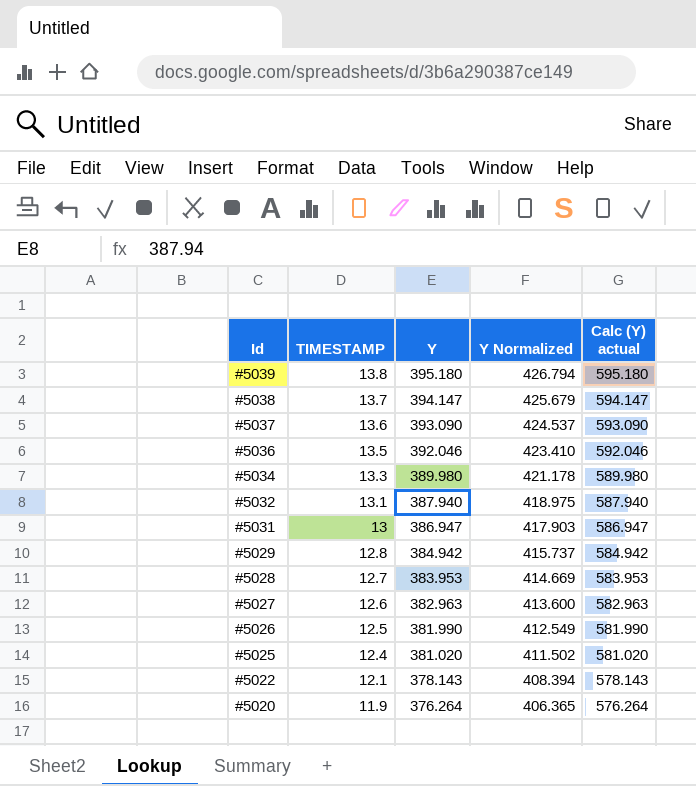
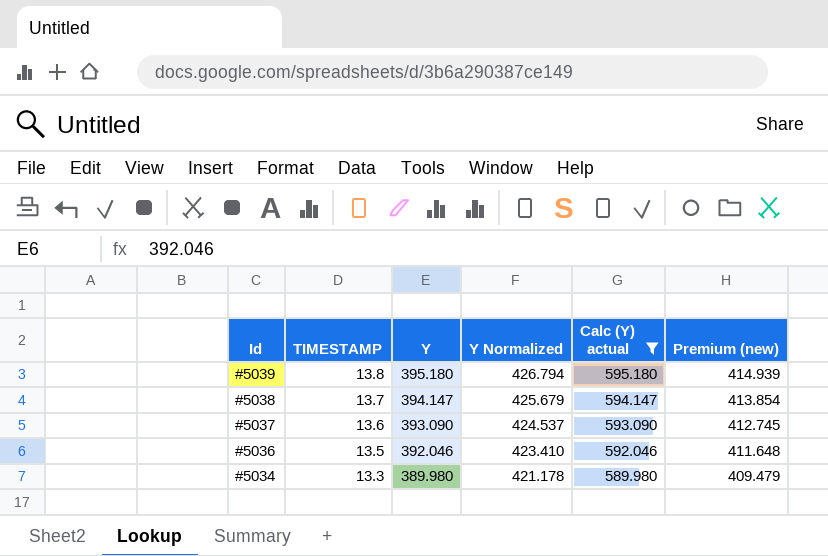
filter: none -> Calc (Y) actual >= 589.980
column Premium (new) | formula: none -> [Y] * 1.05

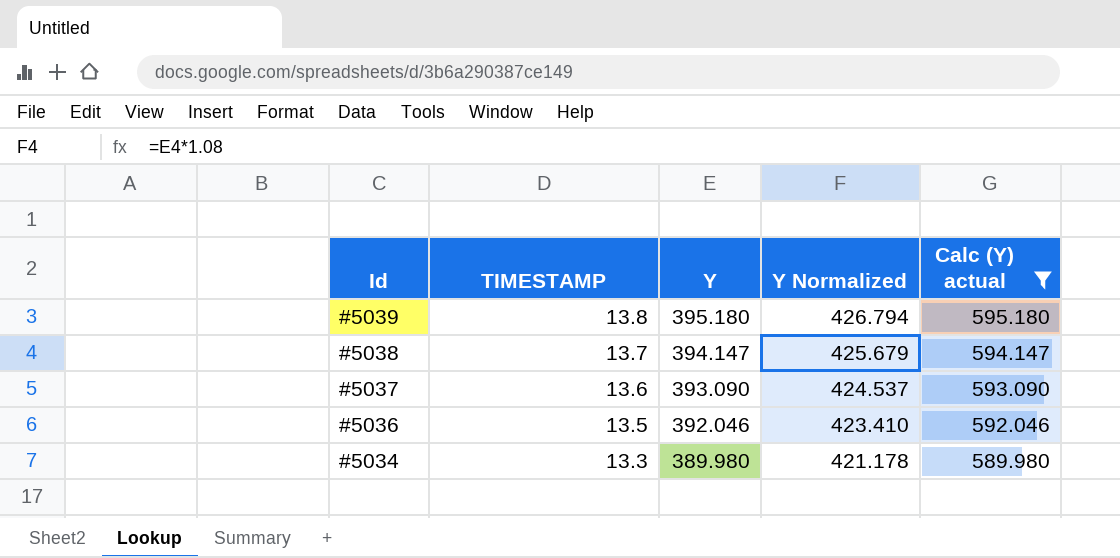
column Premium (new) | formula: [Y] * 1.05 -> none

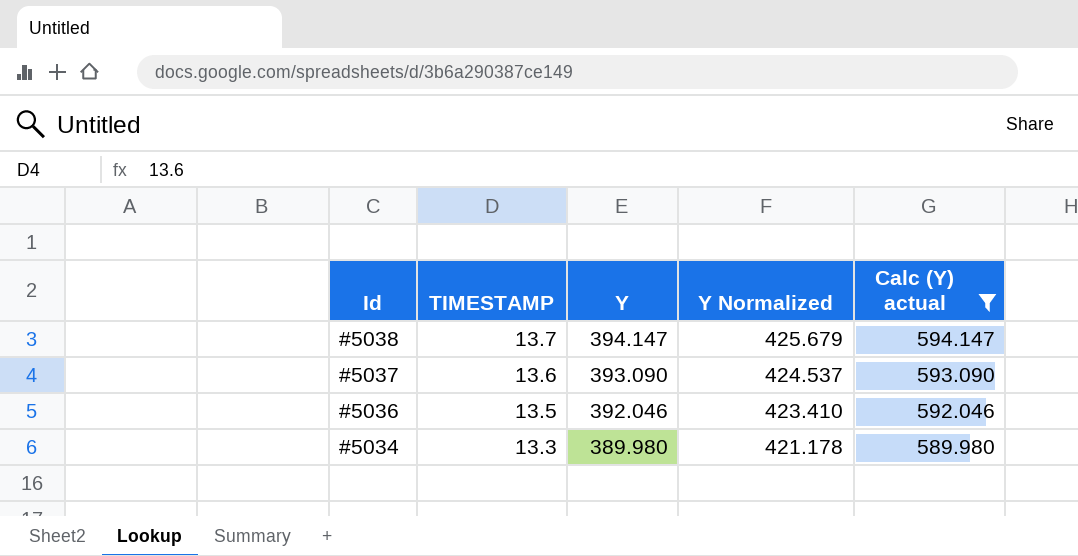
row #5039: 13.8 | 395.180 | 426.794 | 595.180 -> none

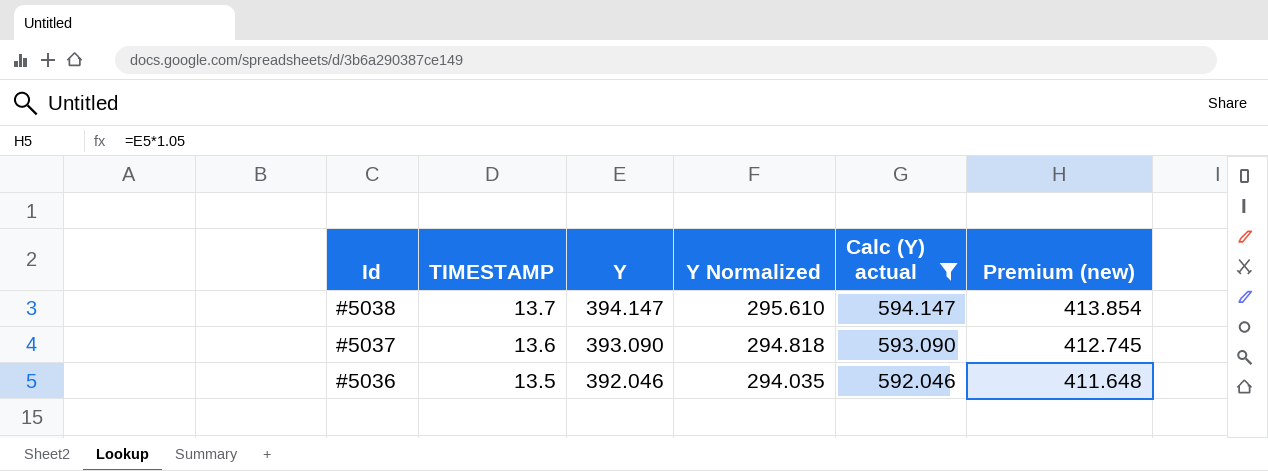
column Y Normalized | formula: [Y] * 1.08 -> [Y] * 0.75
column Premium (new) | formula: none -> [Y] * 1.05
row #5034: 13.3 | 389.980 | 421.178 | 589.980 -> none

